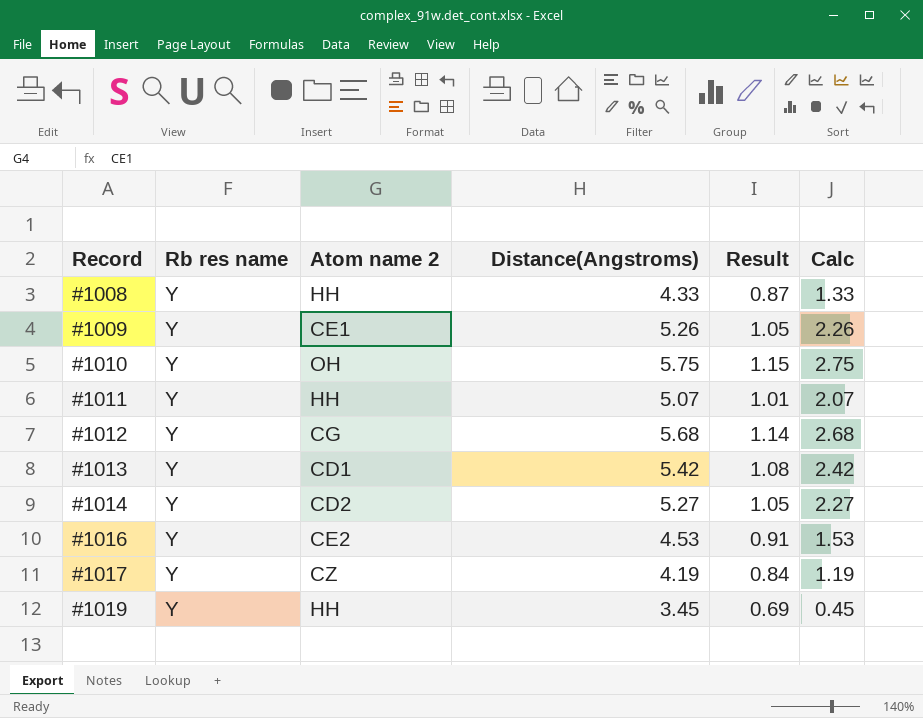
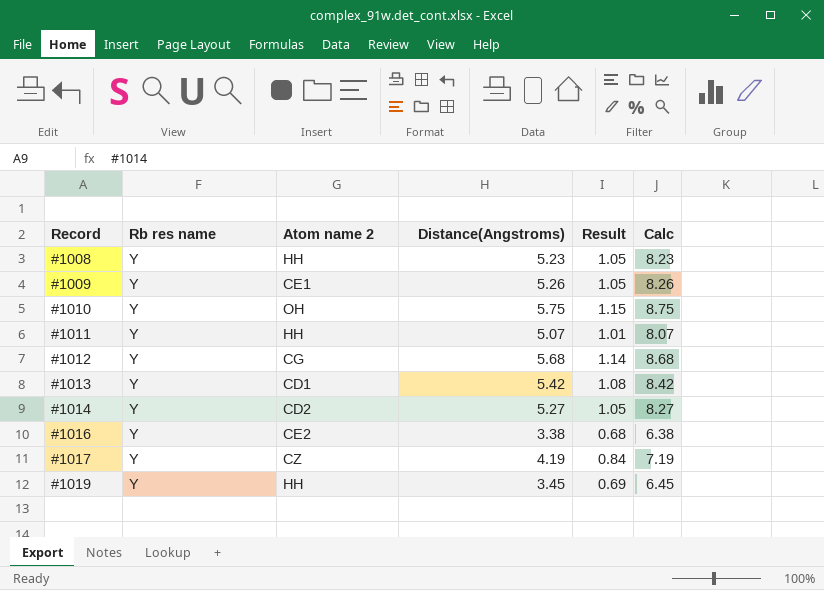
column Calc | formula: [Distance(Angstroms)] - 3 -> [Distance(Angstroms)] + 3
#1008 | Distance(Angstroms): 4.33 -> 5.23
#1008 | Result: 0.87 -> 1.05
#1016 | Distance(Angstroms): 4.53 -> 3.38
#1016 | Result: 0.91 -> 0.68

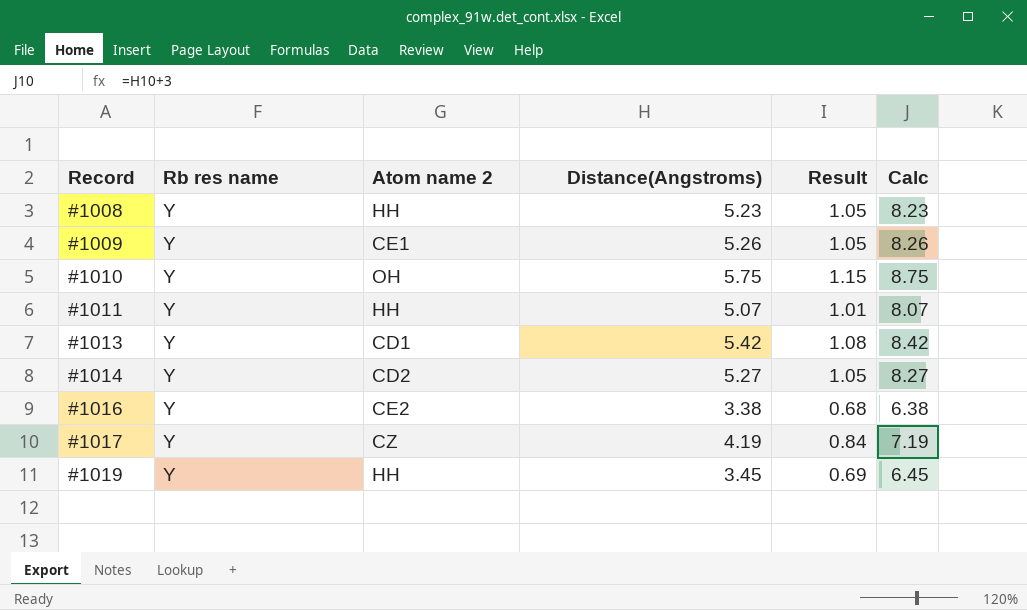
row #1012: Y | CG | 5.68 | 1.14 | 8.68 -> none

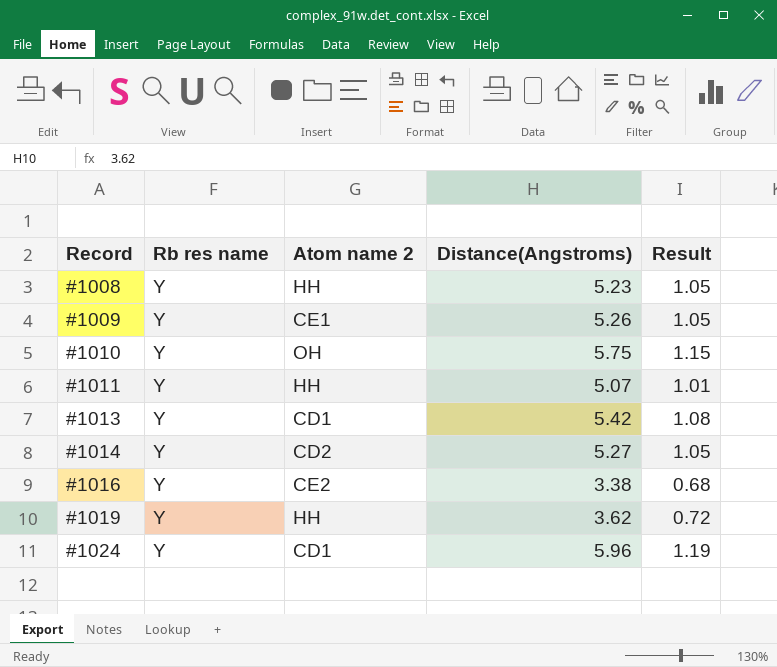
column Calc | formula: [Distance(Angstroms)] + 3 -> none
row #1017: Y | CZ | 4.19 | 0.84 | 7.19 -> none
#1019 | Distance(Angstroms): 3.45 -> 3.62
#1019 | Result: 0.69 -> 0.72
row #1024: none -> Y | CD1 | 5.96 | 1.19

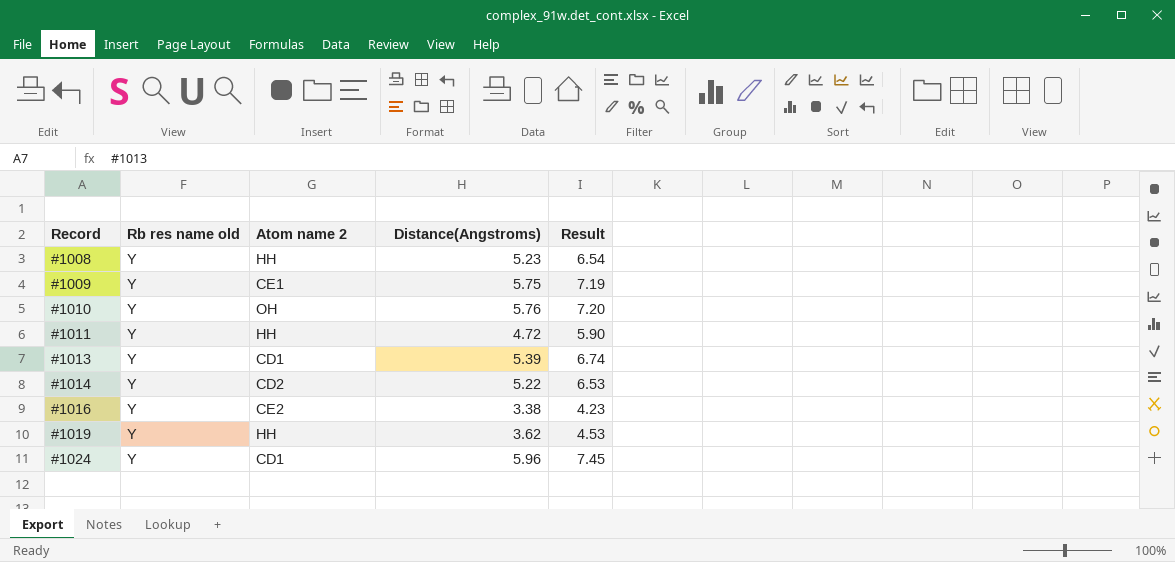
column name: Rb res name -> Rb res name old
column Result | formula: [Distance(Angstroms)] * 0.2 -> [Distance(Angstroms)] * 1.25
#1009 | Distance(Angstroms): 5.26 -> 5.75
#1010 | Distance(Angstroms): 5.75 -> 5.76
#1011 | Distance(Angstroms): 5.07 -> 4.72
#1013 | Distance(Angstroms): 5.42 -> 5.39
#1014 | Distance(Angstroms): 5.27 -> 5.22

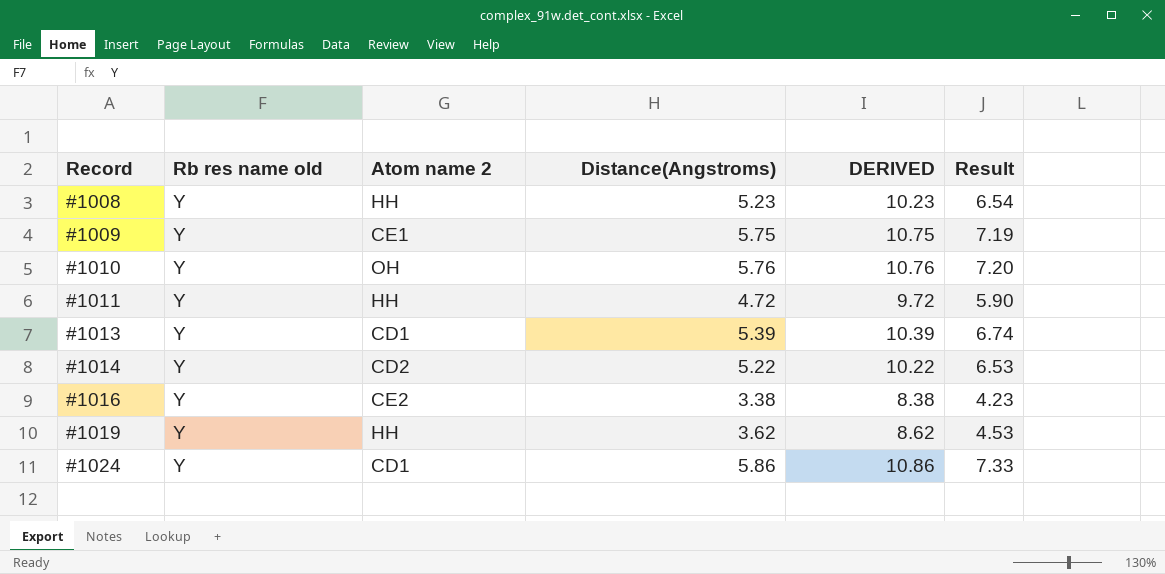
column DERIVED | formula: none -> [Distance(Angstroms)] + 5
#1024 | Distance(Angstroms): 5.96 -> 5.86
#1024 | Result: 7.45 -> 7.33

